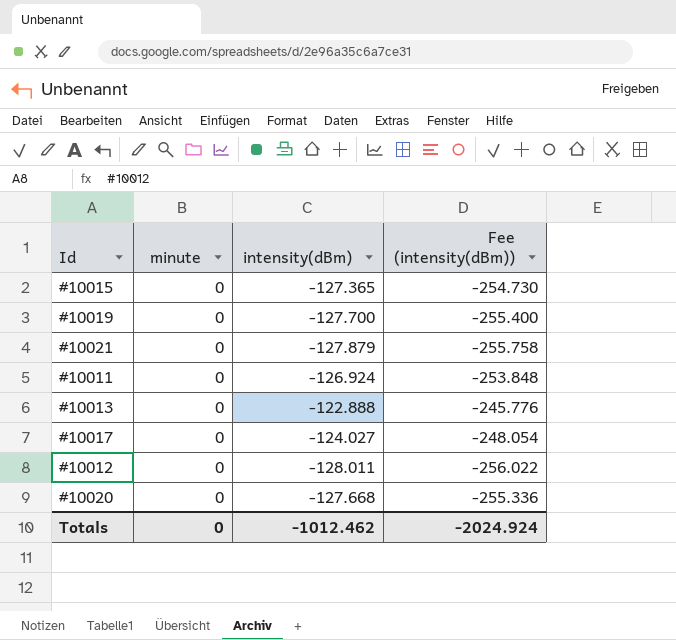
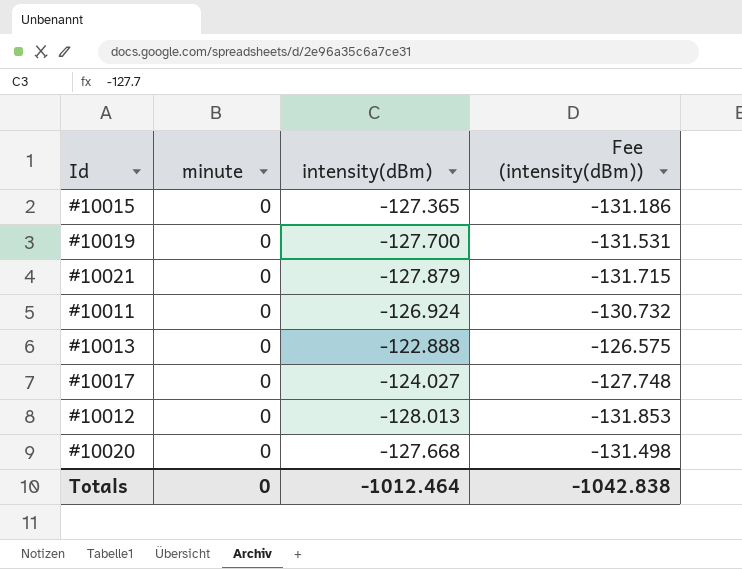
column Fee (intensity(dBm)) | formula: [intensity(dBm)] * 2 -> [intensity(dBm)] * 1.03
#10012 | intensity(dBm): -128.011 -> -128.013
Totals | intensity(dBm): -1012.462 -> -1012.464
Totals | Fee (intensity(dBm)): -2024.924 -> -1042.838

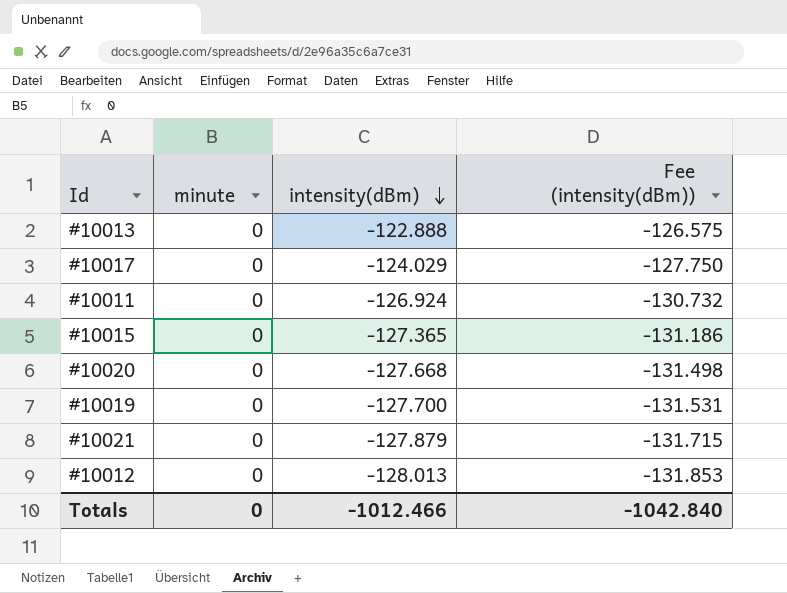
row order: none -> intensity(dBm) descending
#10017 | intensity(dBm): -124.027 -> -124.029
#10017 | Fee (intensity(dBm)): -127.748 -> -127.750
Totals | intensity(dBm): -1012.464 -> -1012.466
Totals | Fee (intensity(dBm)): -1042.838 -> -1042.840

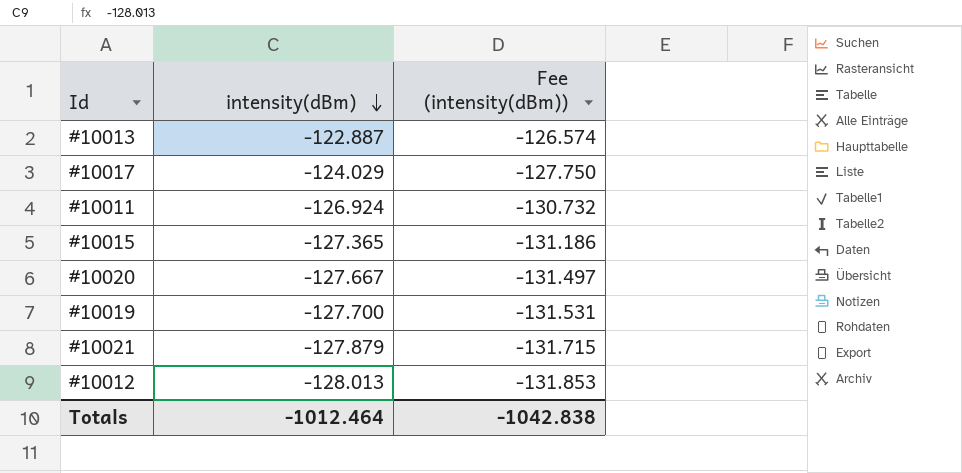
column minute | position: 2 -> none
#10013 | intensity(dBm): -122.888 -> -122.887
#10013 | Fee (intensity(dBm)): -126.575 -> -126.574
#10020 | intensity(dBm): -127.668 -> -127.667
#10020 | Fee (intensity(dBm)): -131.498 -> -131.497
Totals | intensity(dBm): -1012.466 -> -1012.464
Totals | Fee (intensity(dBm)): -1042.840 -> -1042.838

